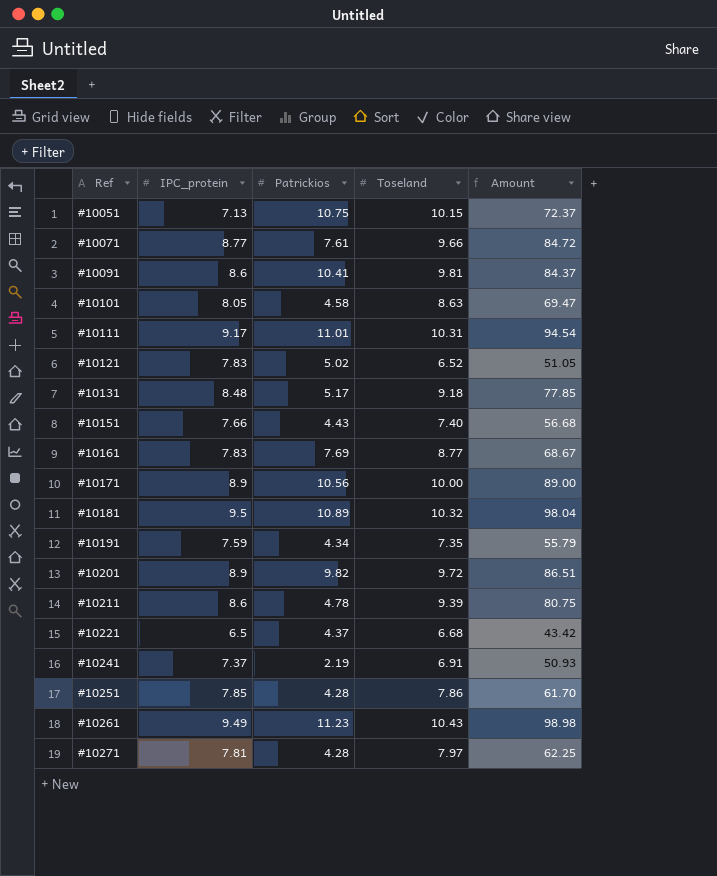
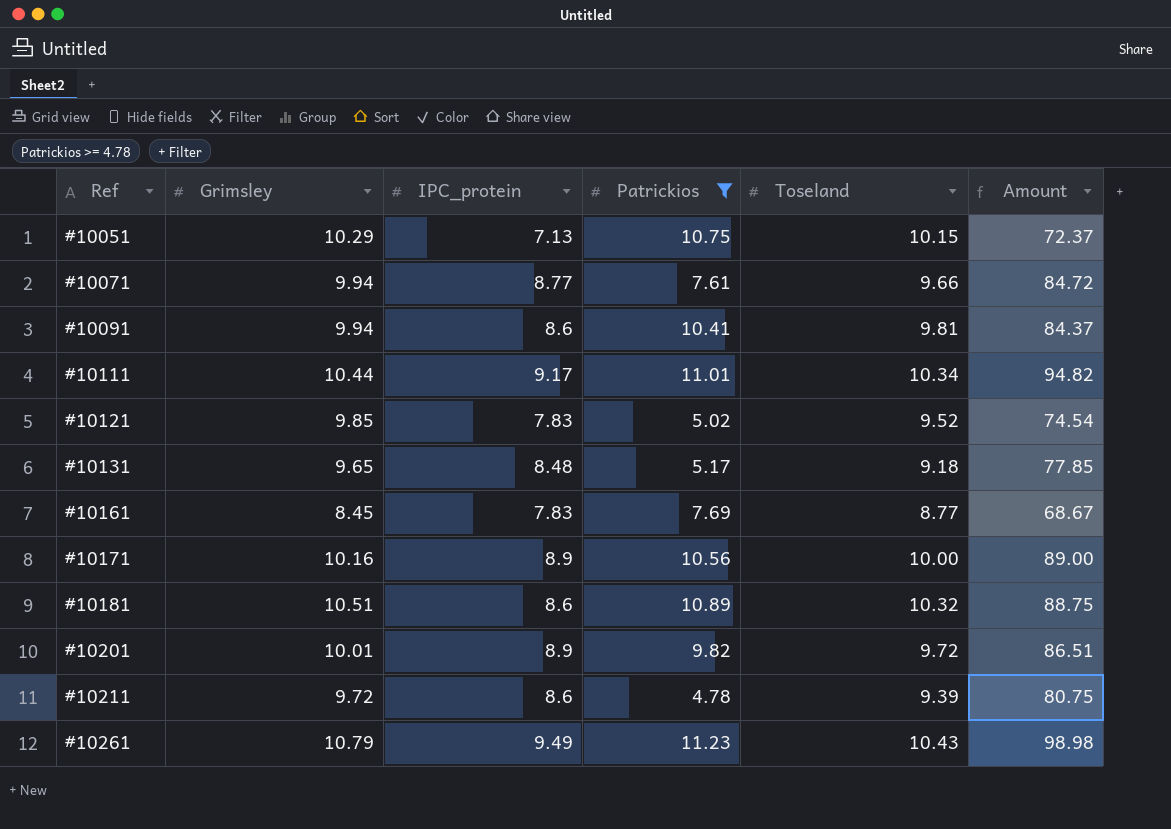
filter: none -> Patrickios >= 4.78
column Grimsley | position: none -> 2
#10111 | Toseland: 10.31 -> 10.34
#10111 | Amount: 94.54 -> 94.82
#10121 | Toseland: 6.52 -> 9.52
#10121 | Amount: 51.05 -> 74.54
#10181 | IPC_protein: 9.5 -> 8.6
#10181 | Amount: 98.04 -> 88.75

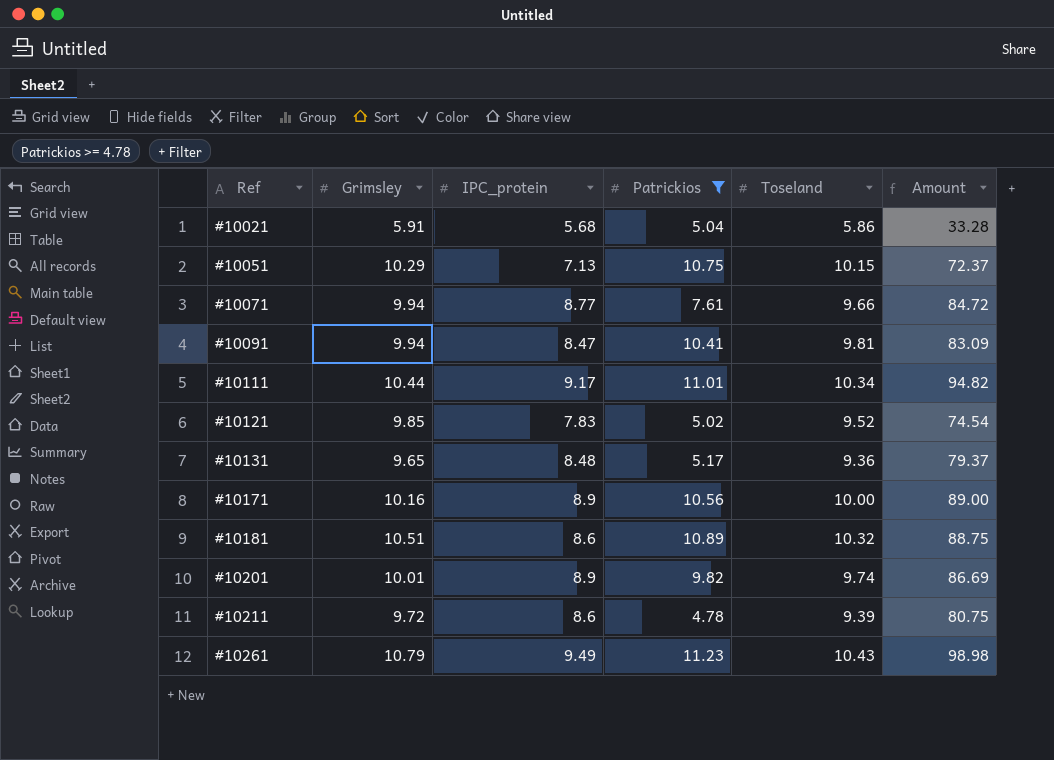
row #10161: 8.45 | 7.83 | 7.69 | 8.77 | 68.67 -> none
row #10021: none -> 5.91 | 5.68 | 5.04 | 5.86 | 33.28
#10091 | IPC_protein: 8.6 -> 8.47
#10091 | Amount: 84.37 -> 83.09
#10131 | Toseland: 9.18 -> 9.36
#10131 | Amount: 77.85 -> 79.37
#10201 | Toseland: 9.72 -> 9.74
#10201 | Amount: 86.51 -> 86.69

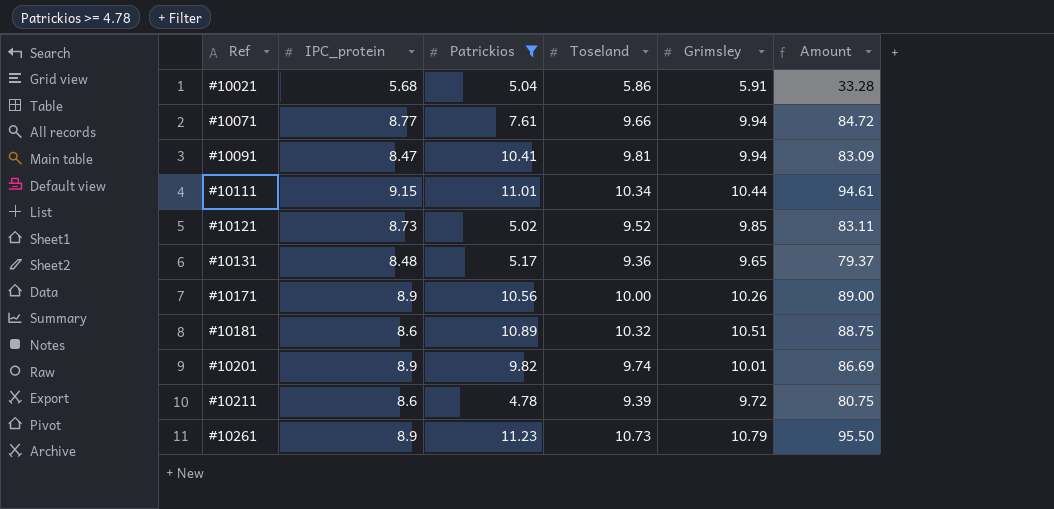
column Grimsley | position: 2 -> 5
row #10051: 10.29 | 7.13 | 10.75 | 10.15 | 72.37 -> none
#10111 | IPC_protein: 9.17 -> 9.15
#10111 | Amount: 94.82 -> 94.61
#10121 | IPC_protein: 7.83 -> 8.73
#10121 | Amount: 74.54 -> 83.11
#10171 | Grimsley: 10.16 -> 10.26
#10261 | IPC_protein: 9.49 -> 8.9
#10261 | Toseland: 10.43 -> 10.73
#10261 | Amount: 98.98 -> 95.50

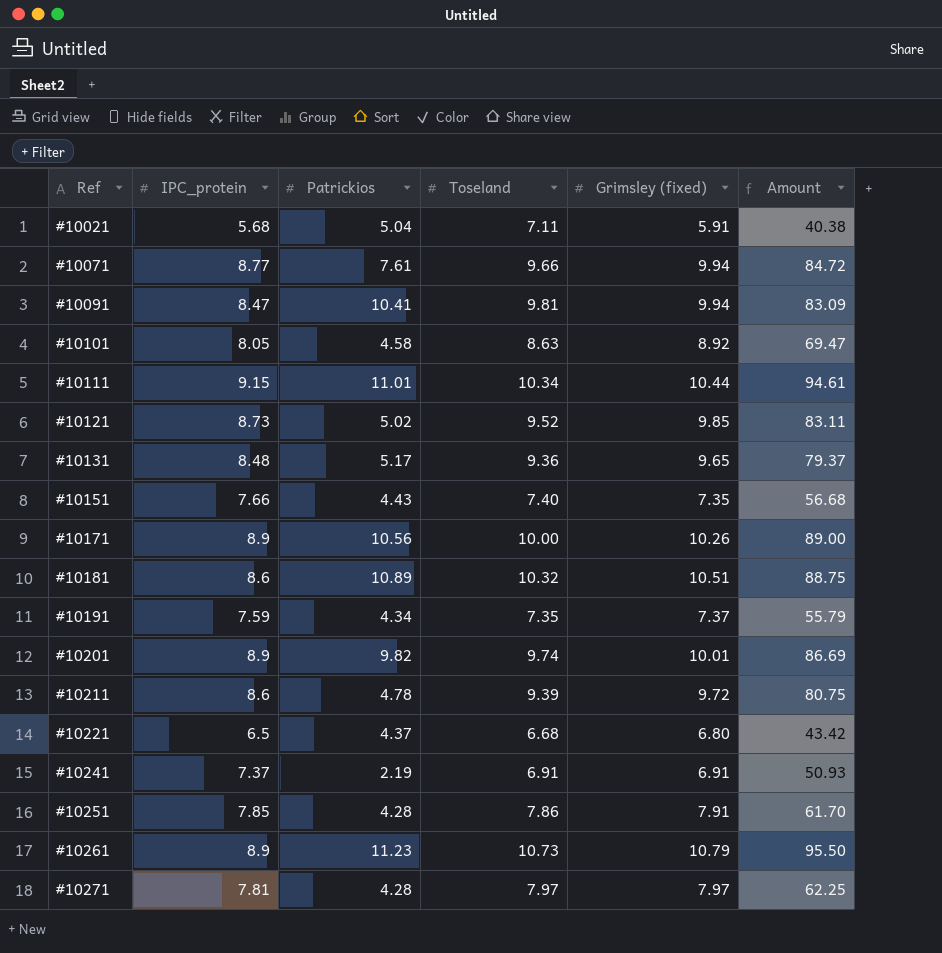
filter: Patrickios >= 4.78 -> none
column name: Grimsley -> Grimsley (fixed)
#10021 | Toseland: 5.86 -> 7.11
#10021 | Amount: 33.28 -> 40.38

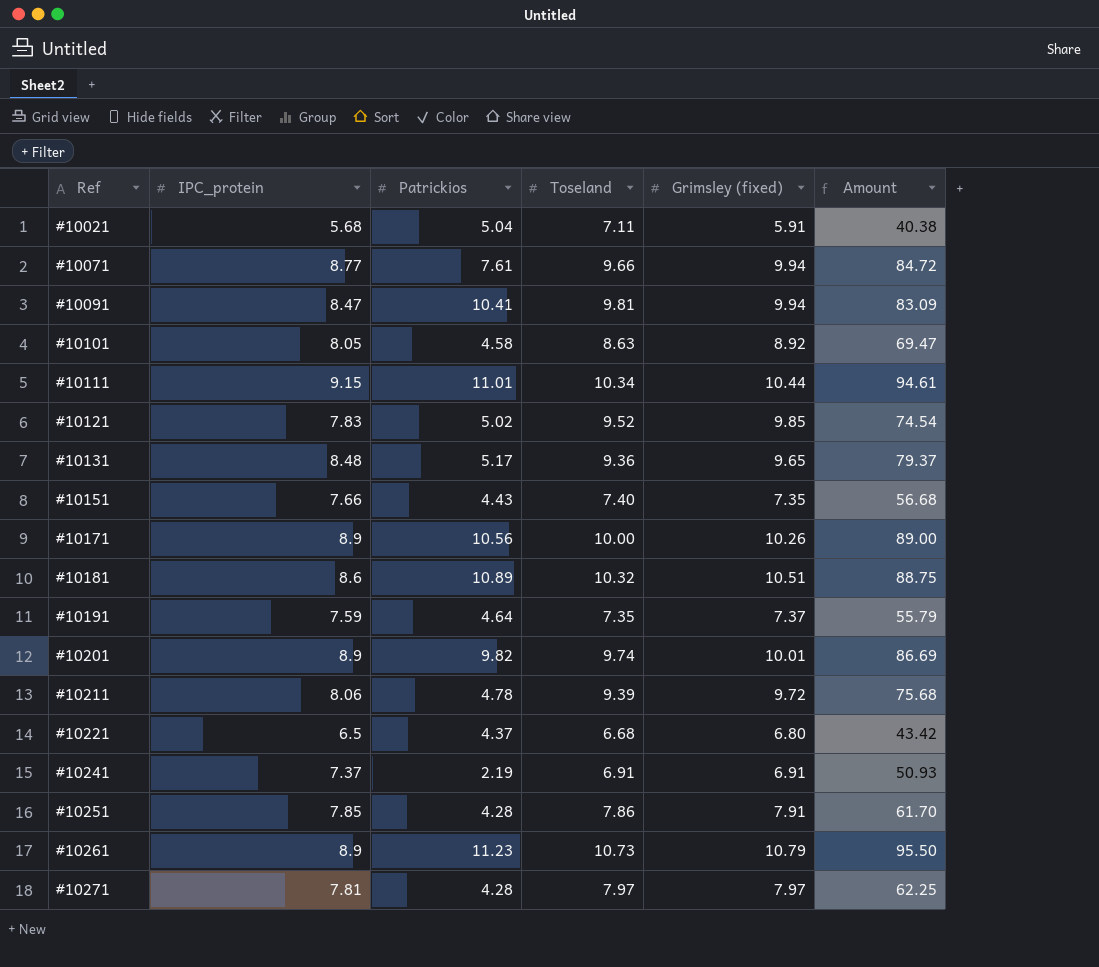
#10121 | IPC_protein: 8.73 -> 7.83
#10121 | Amount: 83.11 -> 74.54
#10191 | Patrickios: 4.34 -> 4.64
#10211 | IPC_protein: 8.6 -> 8.06
#10211 | Amount: 80.75 -> 75.68

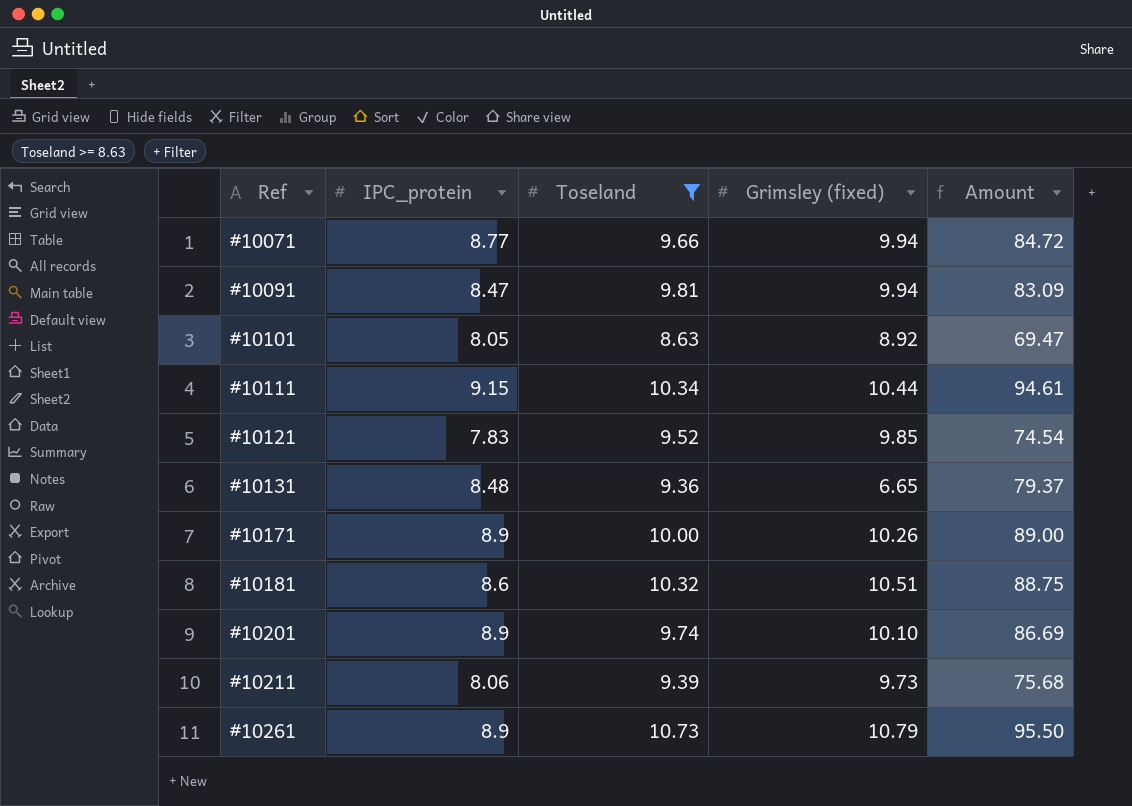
filter: none -> Toseland >= 8.63
column Patrickios | position: 3 -> none
#10131 | Grimsley (fixed): 9.65 -> 6.65
#10201 | Grimsley (fixed): 10.01 -> 10.10
#10211 | Grimsley (fixed): 9.72 -> 9.73

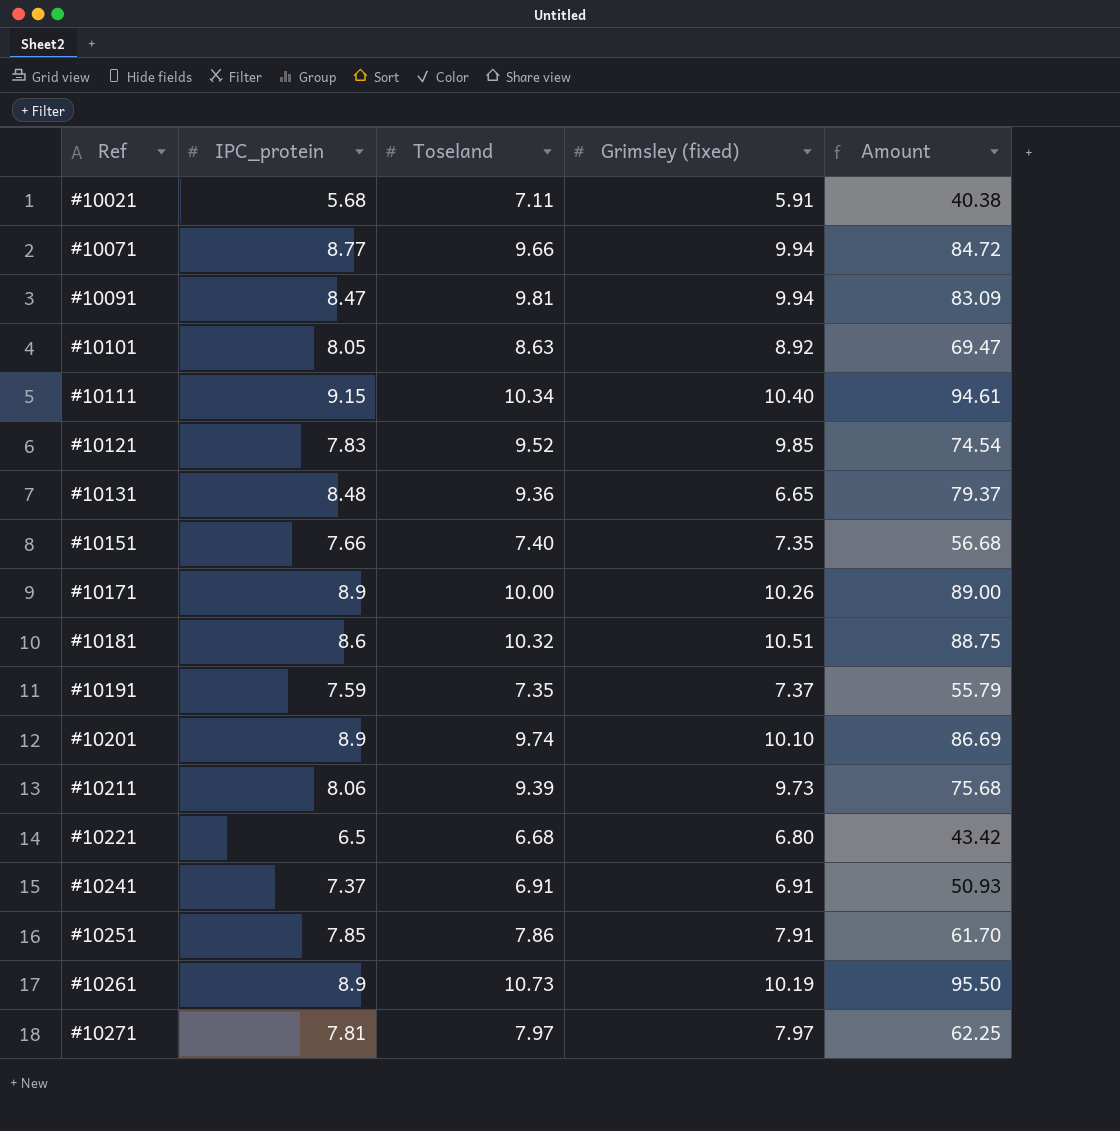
filter: Toseland >= 8.63 -> none
#10111 | Grimsley (fixed): 10.44 -> 10.40
#10261 | Grimsley (fixed): 10.79 -> 10.19

